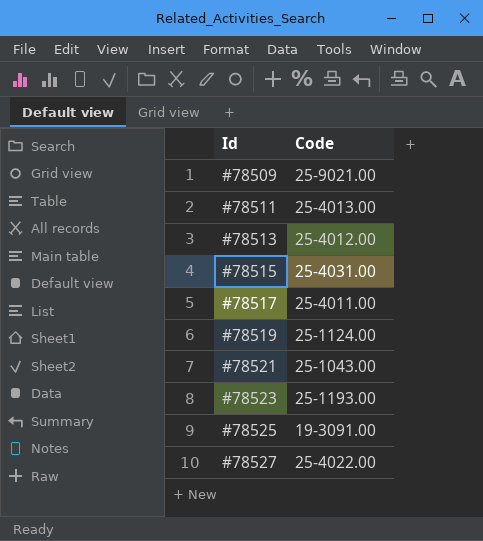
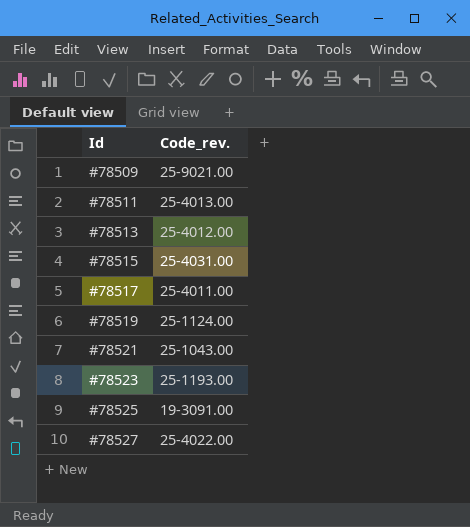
column name: Code -> Code_rev.

